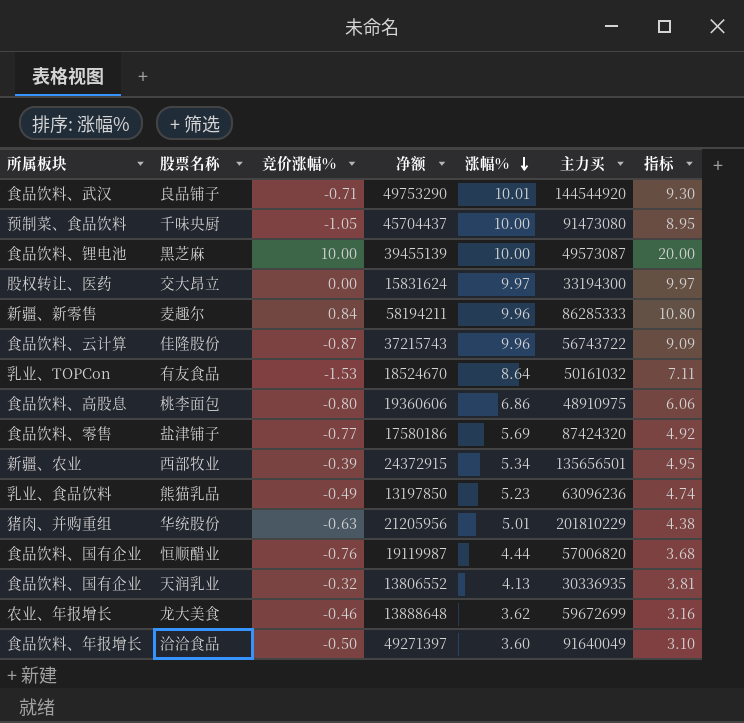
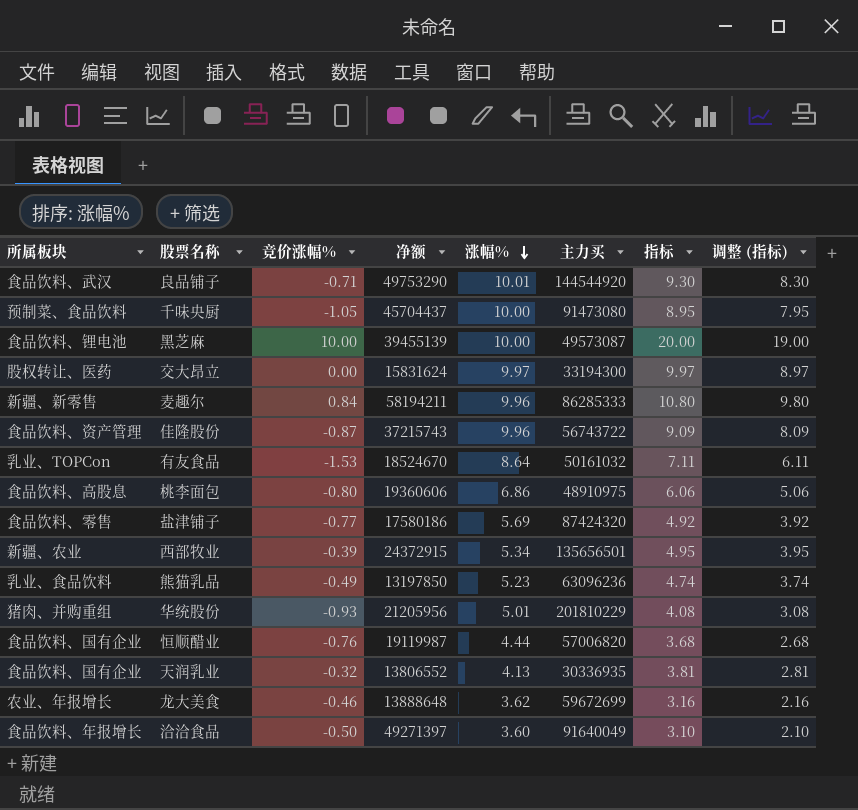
column 调整 (指标) | formula: none -> [指标] - 1
佳隆股份 | 所属板块: 食品饮料、云计算 -> 食品饮料、资产管理
华统股份 | 竞价涨幅%: -0.63 -> -0.93
华统股份 | 指标: 4.38 -> 4.08

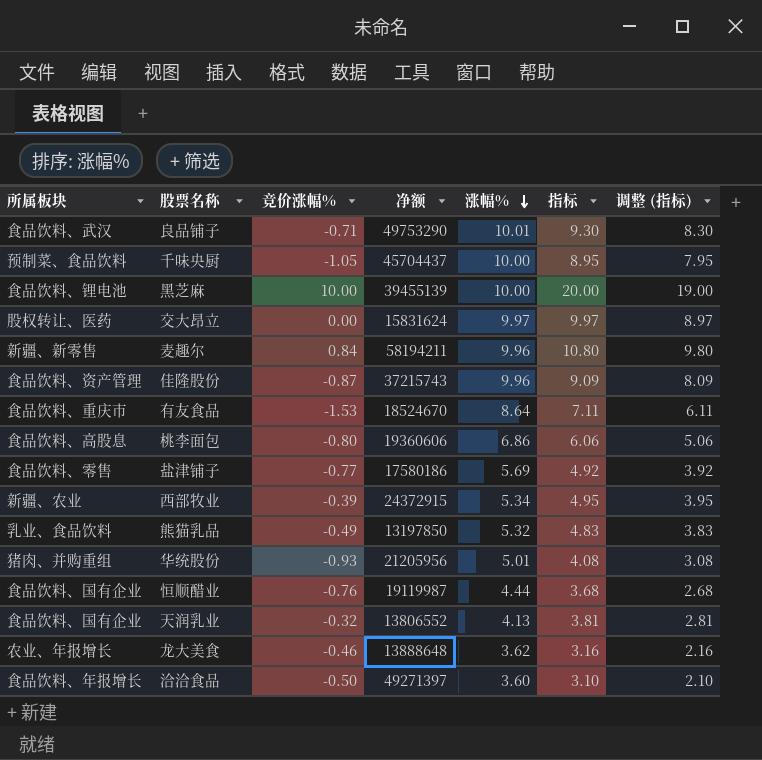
column 主力买 | position: 6 -> none
有友食品 | 所属板块: 乳业、TOPCon -> 食品饮料、重庆市
熊猫乳品 | 涨幅%: 5.23 -> 5.32
熊猫乳品 | 指标: 4.74 -> 4.83
熊猫乳品 | 调整 (指标): 3.74 -> 3.83

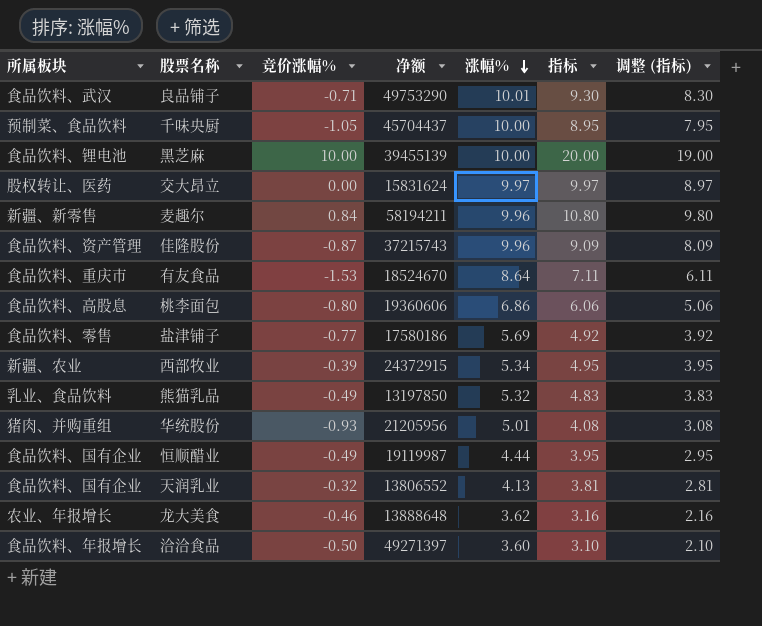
恒顺醋业 | 竞价涨幅%: -0.76 -> -0.49
恒顺醋业 | 指标: 3.68 -> 3.95
恒顺醋业 | 调整 (指标): 2.68 -> 2.95

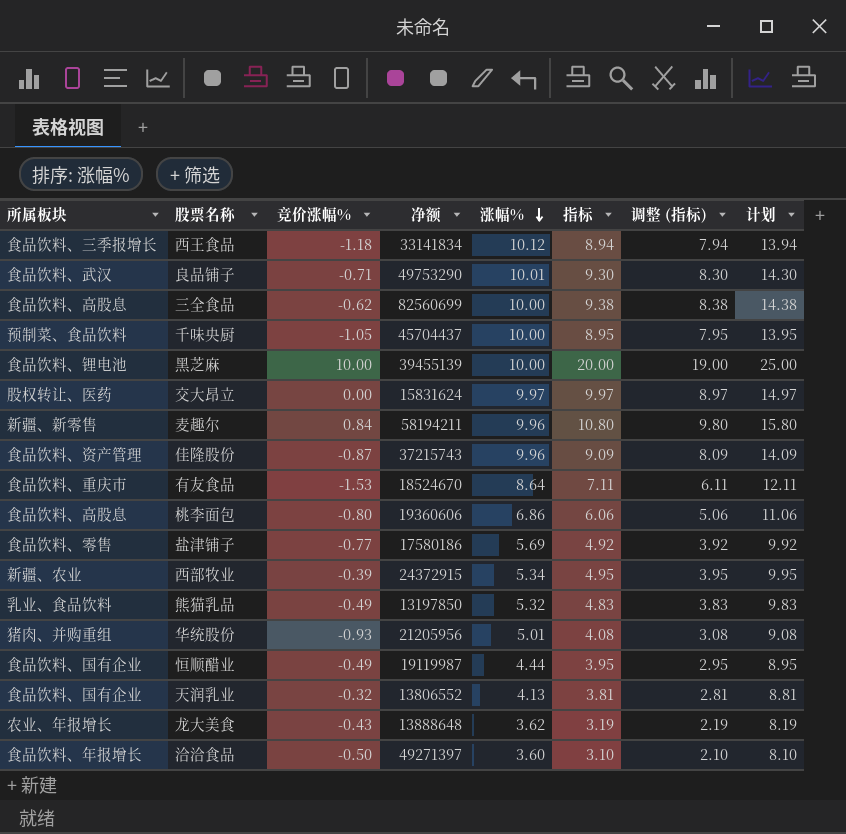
column 计划 | formula: none -> [指标] + 5
row 西王食品: none -> 食品饮料、三季报增长 | -1.18 | 33141834 | 10.12 | 8.94 | 7.94 | 13.94
row 三全食品: none -> 食品饮料、高股息 | -0.62 | 82560699 | 10.00 | 9.38 | 8.38 | 14.38
龙大美食 | 竞价涨幅%: -0.46 -> -0.43
龙大美食 | 指标: 3.16 -> 3.19
龙大美食 | 调整 (指标): 2.16 -> 2.19

